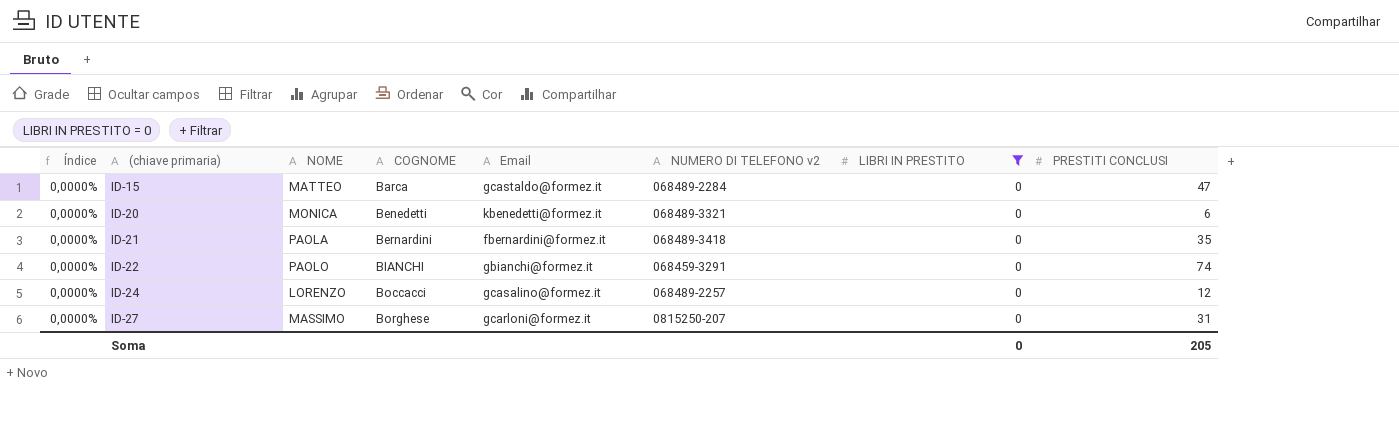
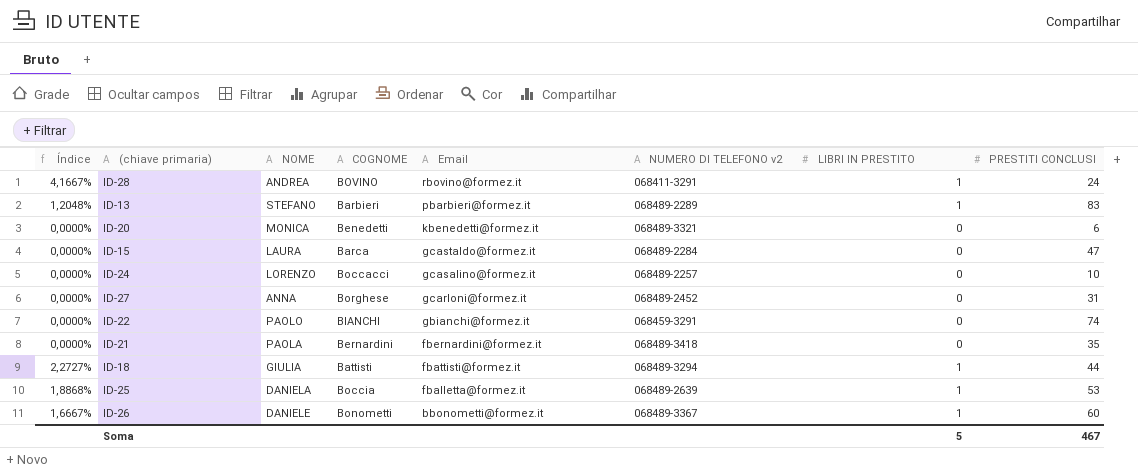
filter: LIBRI IN PRESTITO = 0 -> none
row order: (chiave primaria) ascending -> Email descending
ID-15 | NOME: MATTEO -> LAURA
ID-24 | PRESTITI CONCLUSI: 12 -> 10
ID-27 | NOME: MASSIMO -> ANNA
ID-27 | NUMERO DI TELEFONO v2: 0815250-207 -> 068489-2452
Soma | LIBRI IN PRESTITO: 0 -> 5
Soma | PRESTITI CONCLUSI: 205 -> 467

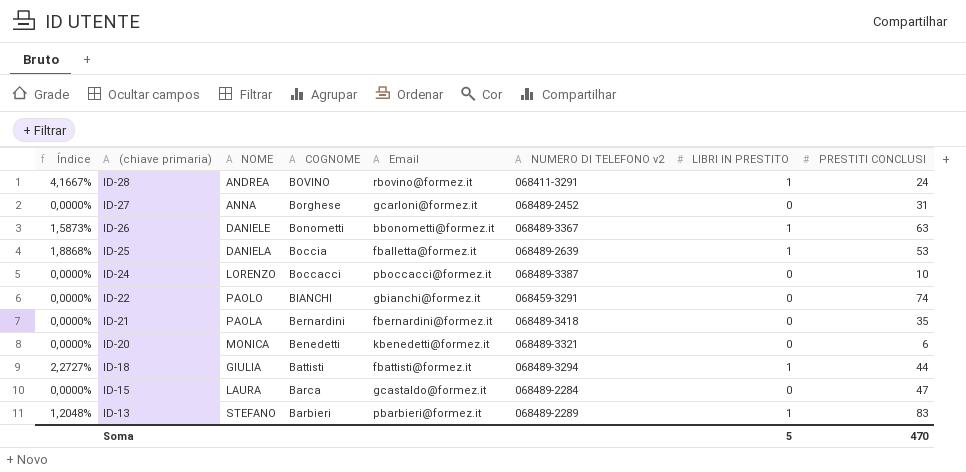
row order: Email descending -> (chiave primaria) descending
ID-26 | Índice: 1,6667% -> 1,5873%
ID-26 | PRESTITI CONCLUSI: 60 -> 63
ID-24 | Email: gcasalino@formez.it -> pboccacci@formez.it
ID-24 | NUMERO DI TELEFONO v2: 068489-2257 -> 068489-3387
Soma | PRESTITI CONCLUSI: 467 -> 470

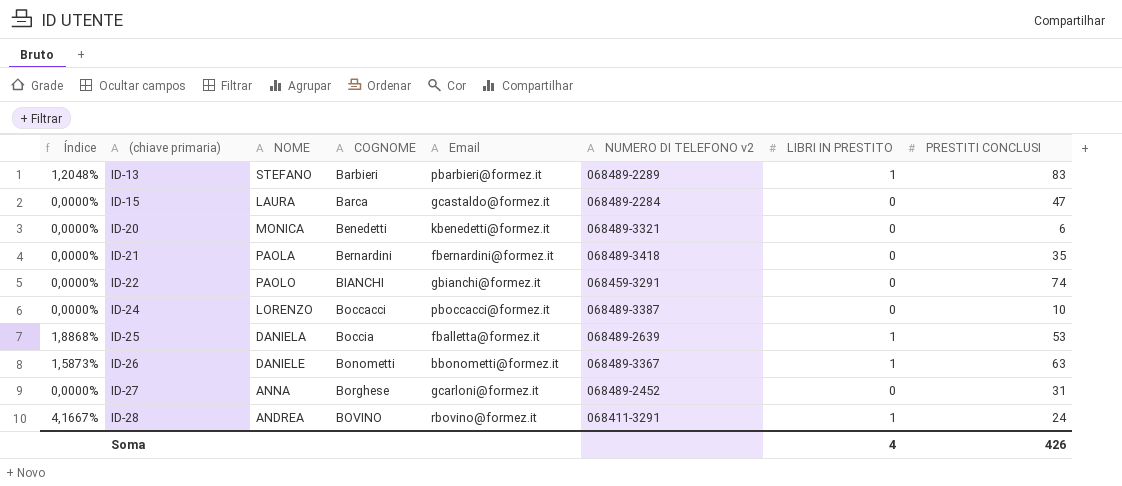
row order: (chiave primaria) descending -> (chiave primaria) ascending
row ID-18: 2,2727% | GIULIA | Battisti | fbattisti@formez.it | 068489-3294 | 1 | 44 -> none
Soma | LIBRI IN PRESTITO: 5 -> 4
Soma | PRESTITI CONCLUSI: 470 -> 426

